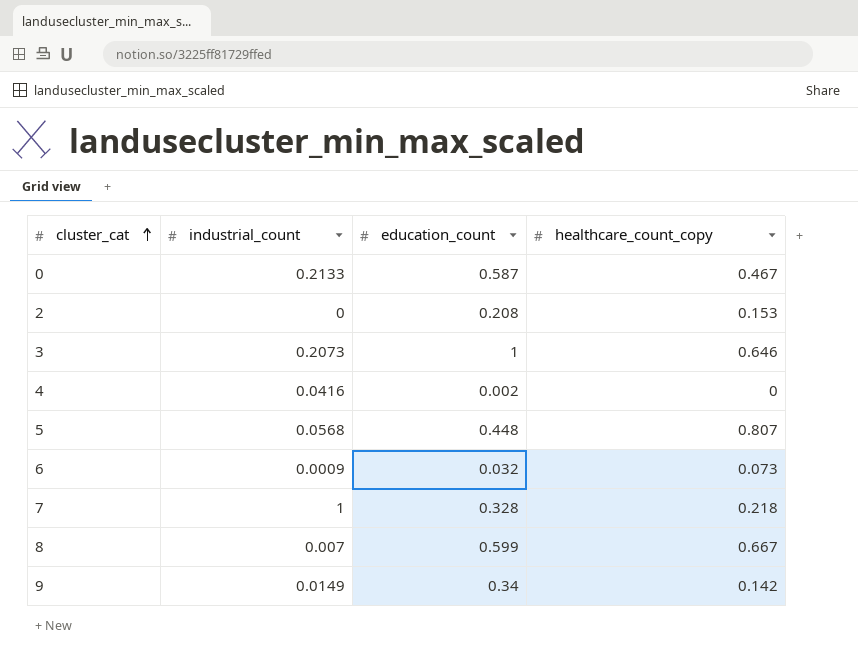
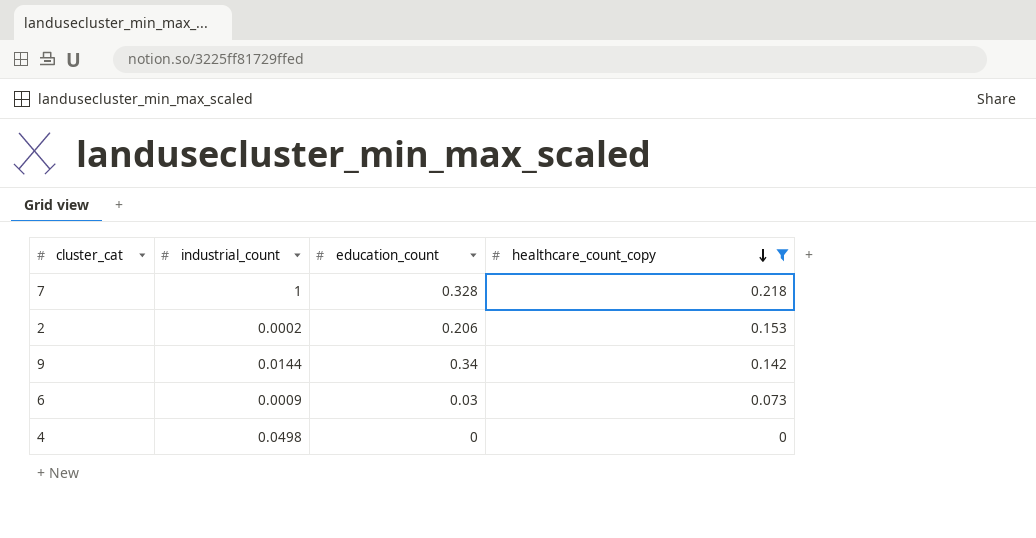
filter: none -> healthcare_count_copy <= 0.218
row order: cluster_cat ascending -> healthcare_count_copy descending
2 | industrial_count: 0 -> 0.0002
2 | education_count: 0.208 -> 0.206
9 | industrial_count: 0.0149 -> 0.0144
6 | education_count: 0.032 -> 0.03
4 | industrial_count: 0.0416 -> 0.0498
4 | education_count: 0.002 -> 0

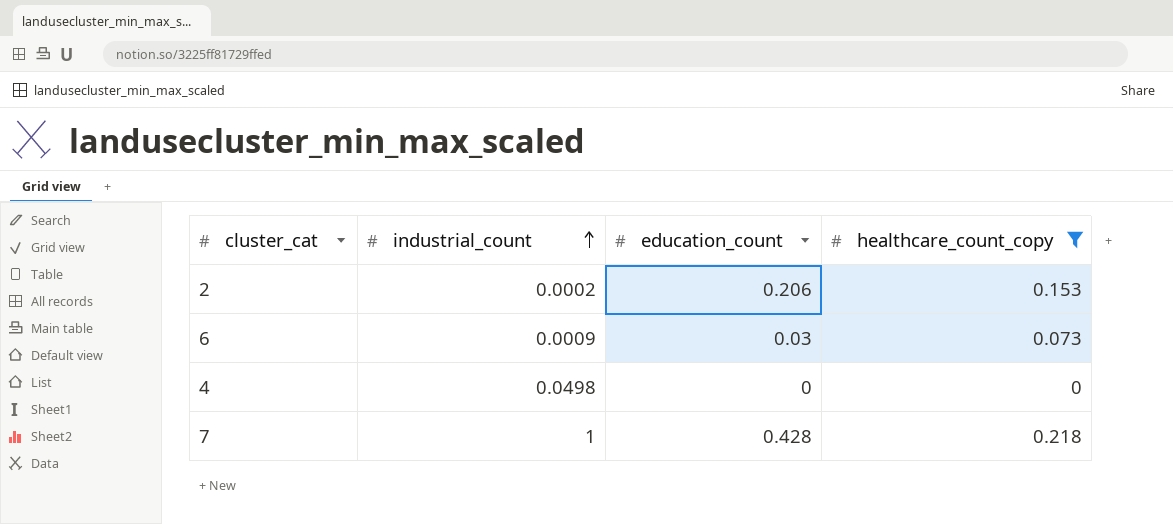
row order: healthcare_count_copy descending -> industrial_count ascending
row 9: 0.0144 | 0.34 | 0.142 -> none
7 | education_count: 0.328 -> 0.428

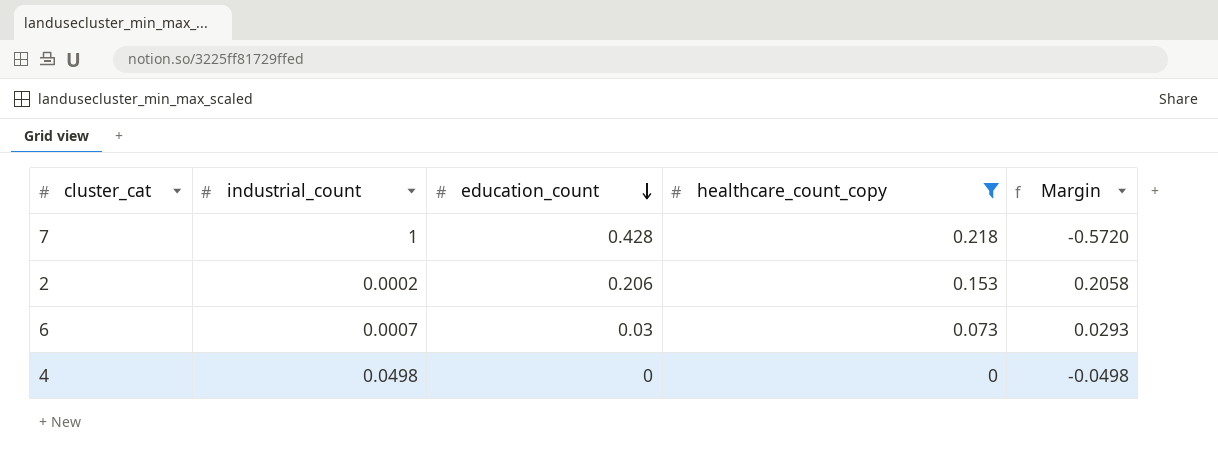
row order: industrial_count ascending -> education_count descending
column Margin | formula: none -> [education_count] - [industrial_count]
6 | industrial_count: 0.0009 -> 0.0007

